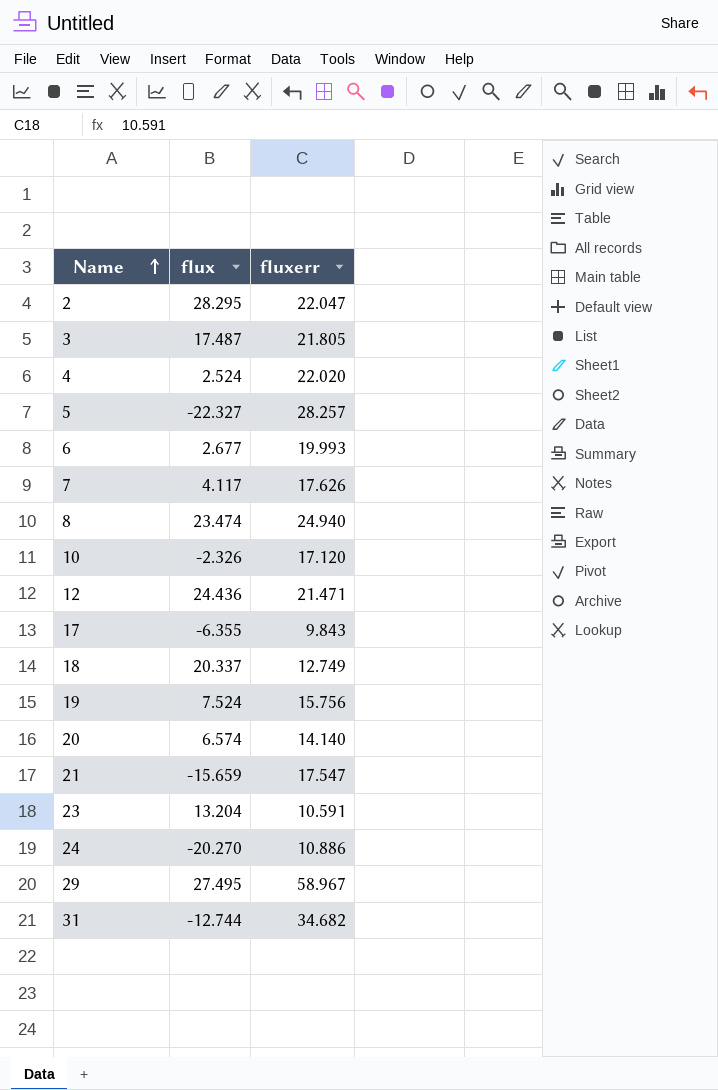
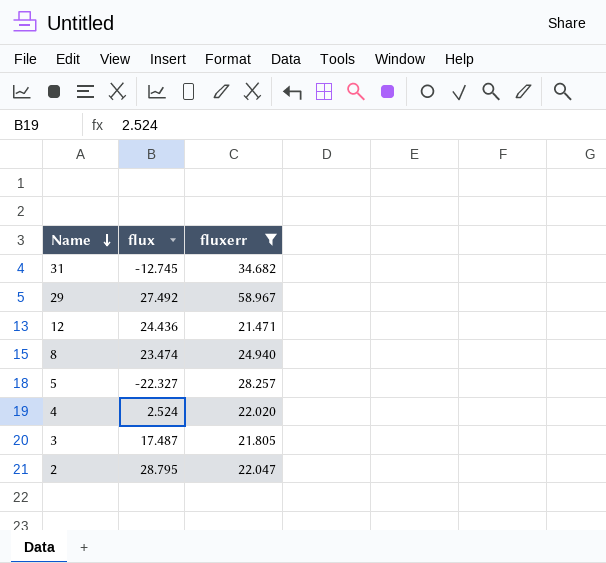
filter: none -> fluxerr >= 21.471
row order: Name ascending -> Name descending
31 | flux: -12.744 -> -12.745
29 | flux: 27.495 -> 27.492
2 | flux: 28.295 -> 28.795

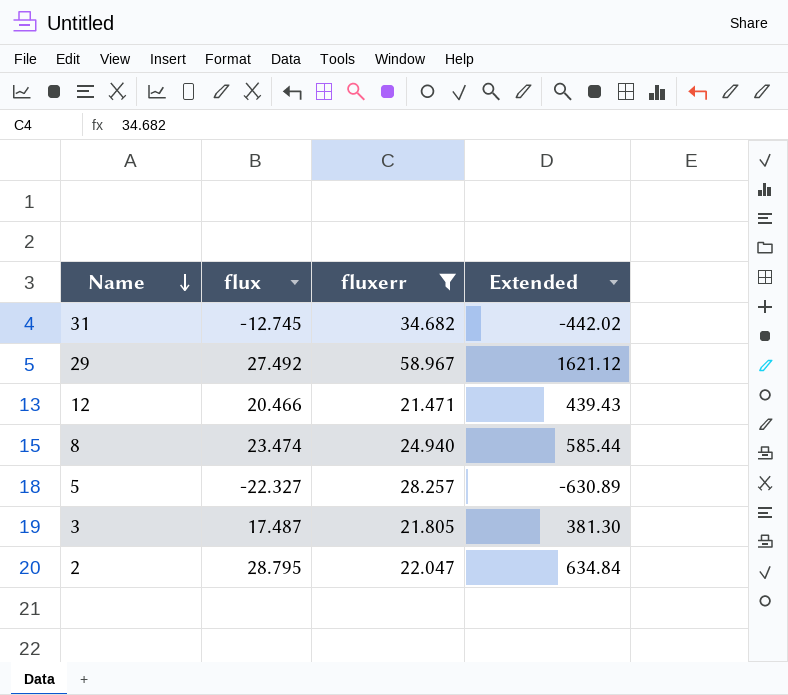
column Extended | formula: none -> [flux] * [fluxerr]
row 4: 2.524 | 22.020 -> none
12 | flux: 24.436 -> 20.466

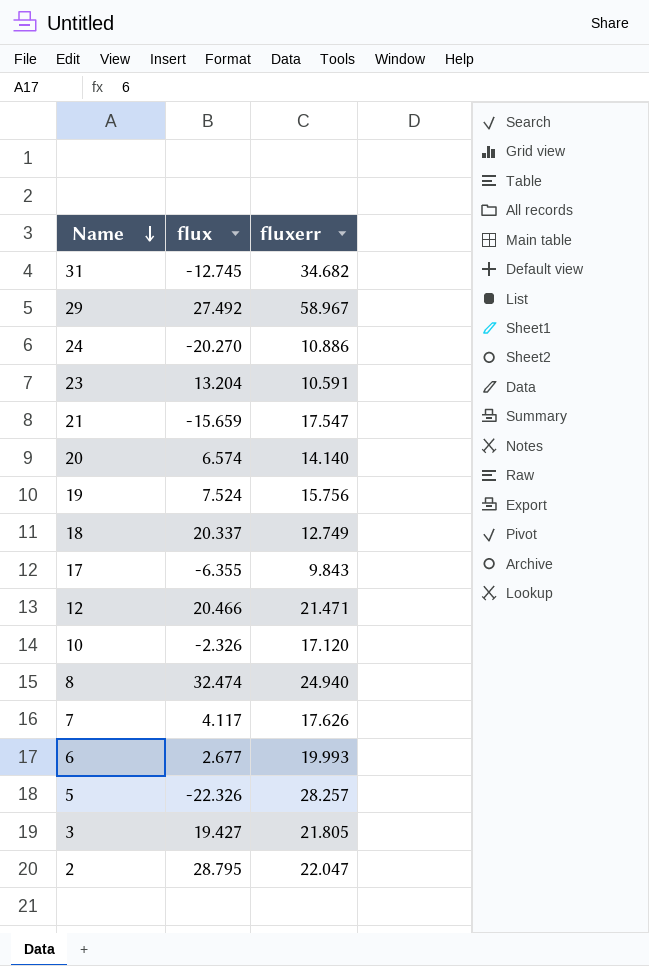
filter: fluxerr >= 21.471 -> none
column Extended | formula: [flux] * [fluxerr] -> none
8 | flux: 23.474 -> 32.474
5 | flux: -22.327 -> -22.326
3 | flux: 17.487 -> 19.427

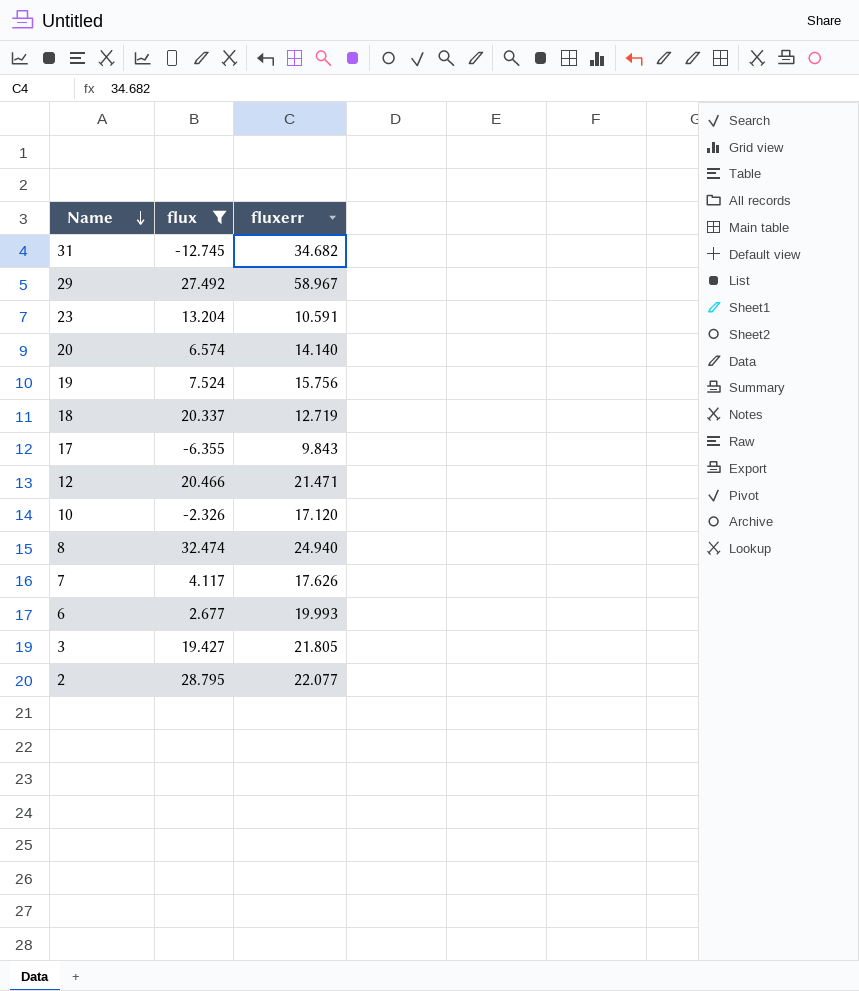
filter: none -> flux >= -12.745
18 | fluxerr: 12.749 -> 12.719
2 | fluxerr: 22.047 -> 22.077

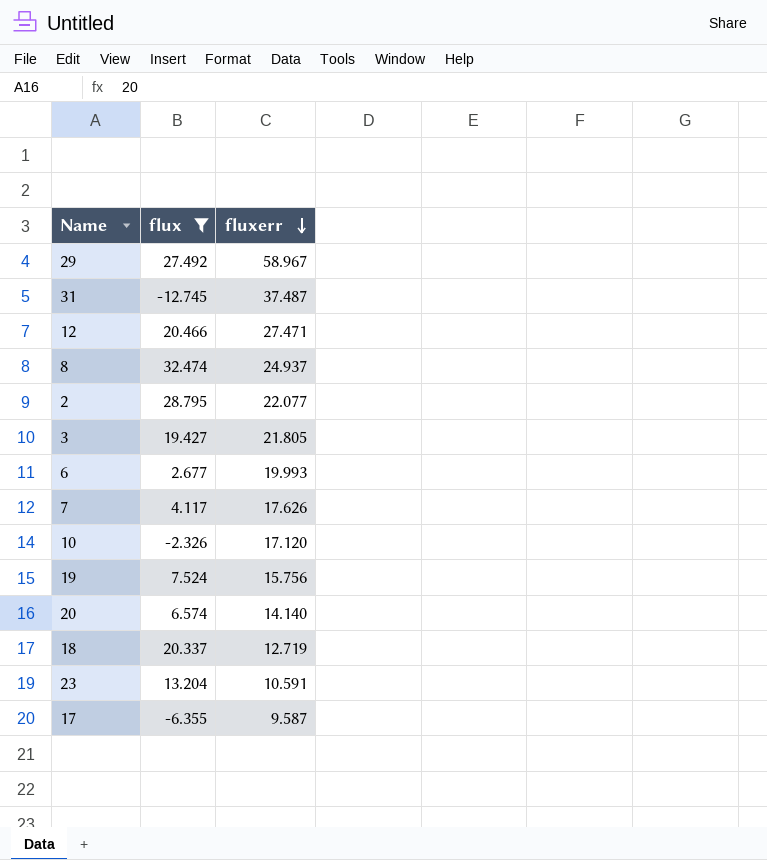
row order: Name descending -> fluxerr descending
31 | fluxerr: 34.682 -> 37.487
12 | fluxerr: 21.471 -> 27.471
8 | fluxerr: 24.940 -> 24.937
17 | fluxerr: 9.843 -> 9.587

